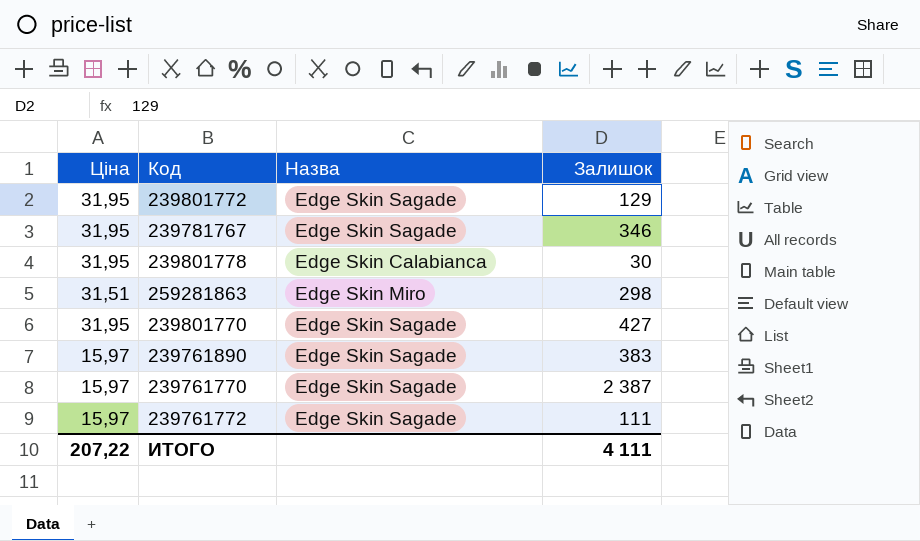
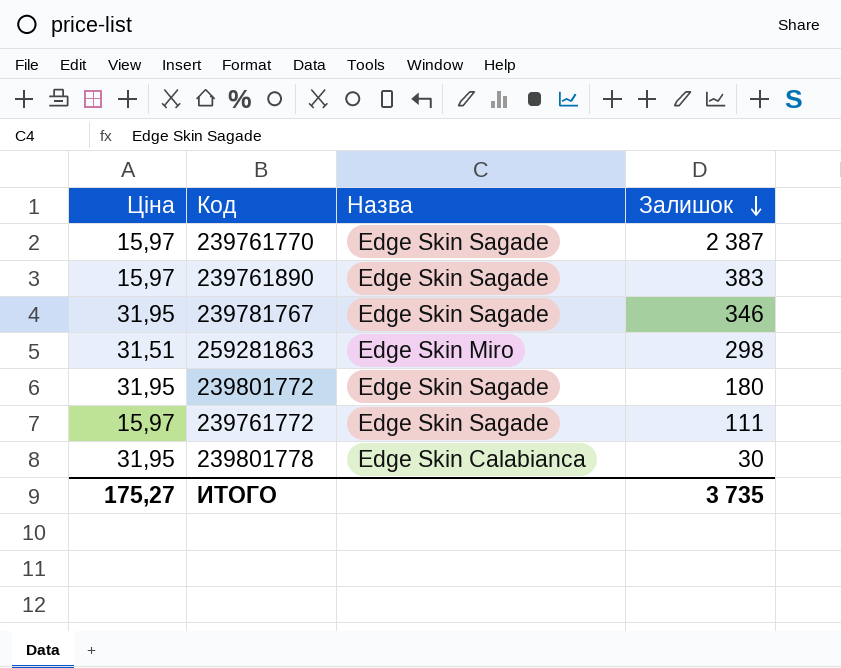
row order: none -> Залишок descending
row 239801770: 31,95 | Edge Skin Sagade | 427 -> none
239801772 | Залишок: 129 -> 180
ИТОГО | Ціна: 207,22 -> 175,27
ИТОГО | Залишок: 4 111 -> 3 735

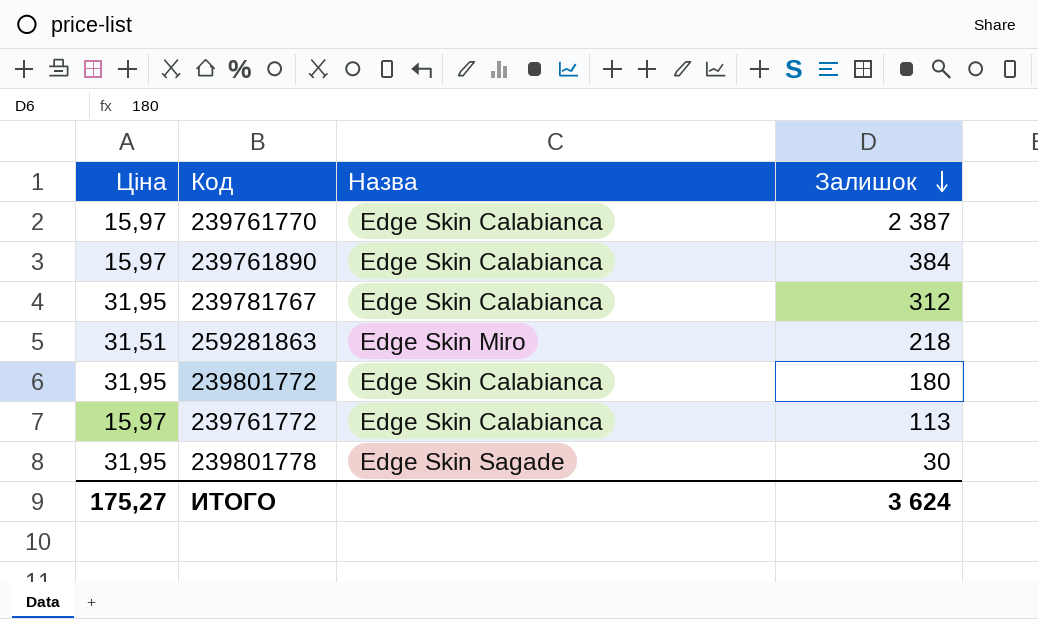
239761770 | Назва: Edge Skin Sagade -> Edge Skin Calabianca
239761890 | Назва: Edge Skin Sagade -> Edge Skin Calabianca
239761890 | Залишок: 383 -> 384
239781767 | Назва: Edge Skin Sagade -> Edge Skin Calabianca
239781767 | Залишок: 346 -> 312
259281863 | Залишок: 298 -> 218
239801772 | Назва: Edge Skin Sagade -> Edge Skin Calabianca
239761772 | Назва: Edge Skin Sagade -> Edge Skin Calabianca
239761772 | Залишок: 111 -> 113
239801778 | Назва: Edge Skin Calabianca -> Edge Skin Sagade
ИТОГО | Залишок: 3 735 -> 3 624

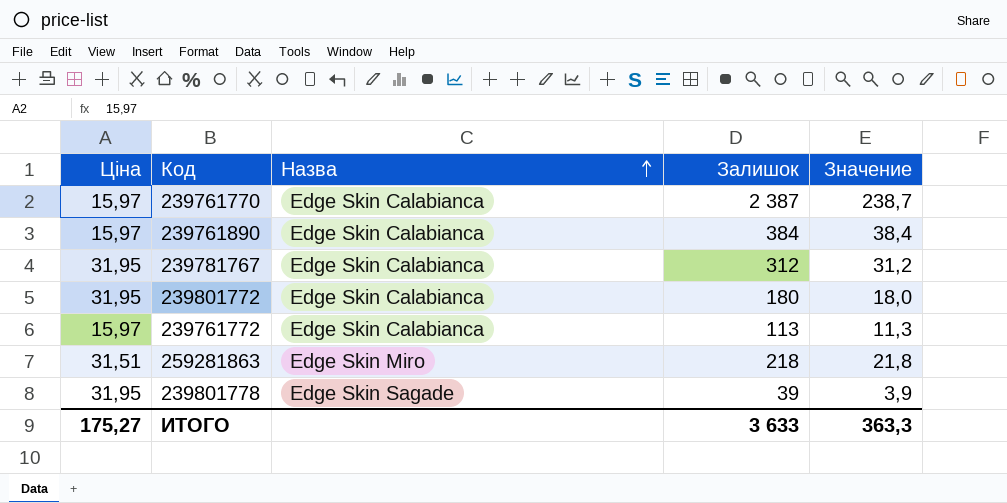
row order: Залишок descending -> Назва ascending
column Значение | formula: none -> [Залишок] * 0,1
239801778 | Залишок: 30 -> 39
ИТОГО | Залишок: 3 624 -> 3 633

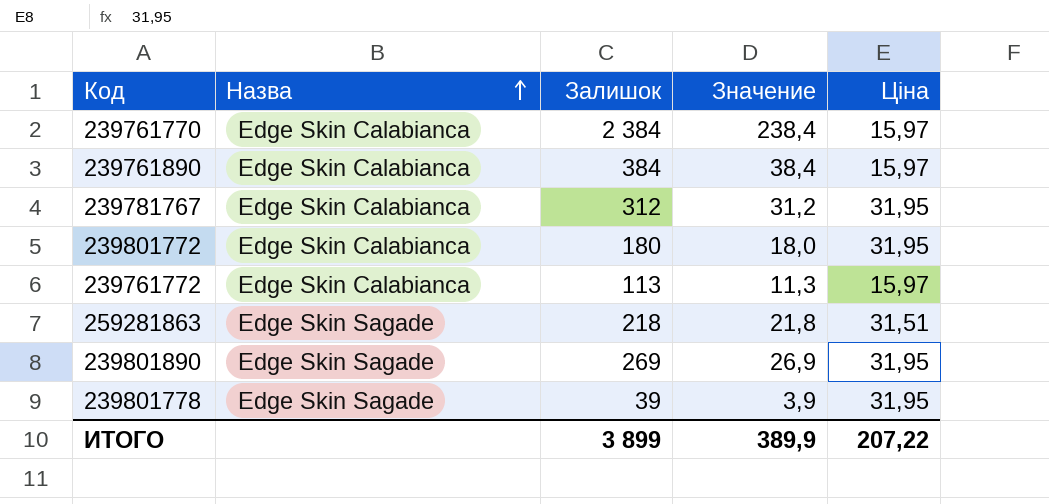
column Ціна | position: 1 -> 5
239761770 | Залишок: 2 387 -> 2 384
239761770 | Значение: 238,7 -> 238,4
259281863 | Назва: Edge Skin Miro -> Edge Skin Sagade
row 239801890: none -> Edge Skin Sagade | 269 | 26,9 | 31,95
ИТОГО | Залишок: 3 633 -> 3 899
ИТОГО | Значение: 363,3 -> 389,9
ИТОГО | Ціна: 175,27 -> 207,22

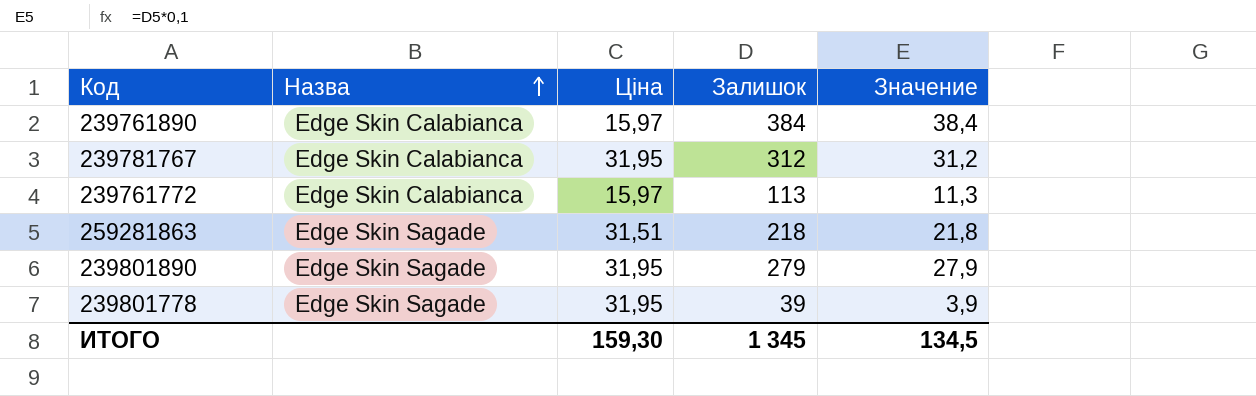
column Ціна | position: 5 -> 3
row 239761770: Edge Skin Calabianca | 2 384 | 238,4 | 15,97 -> none
row 239801772: Edge Skin Calabianca | 180 | 18,0 | 31,95 -> none
239801890 | Залишок: 269 -> 279
239801890 | Значение: 26,9 -> 27,9
ИТОГО | Ціна: 207,22 -> 159,30
ИТОГО | Залишок: 3 899 -> 1 345
ИТОГО | Значение: 389,9 -> 134,5

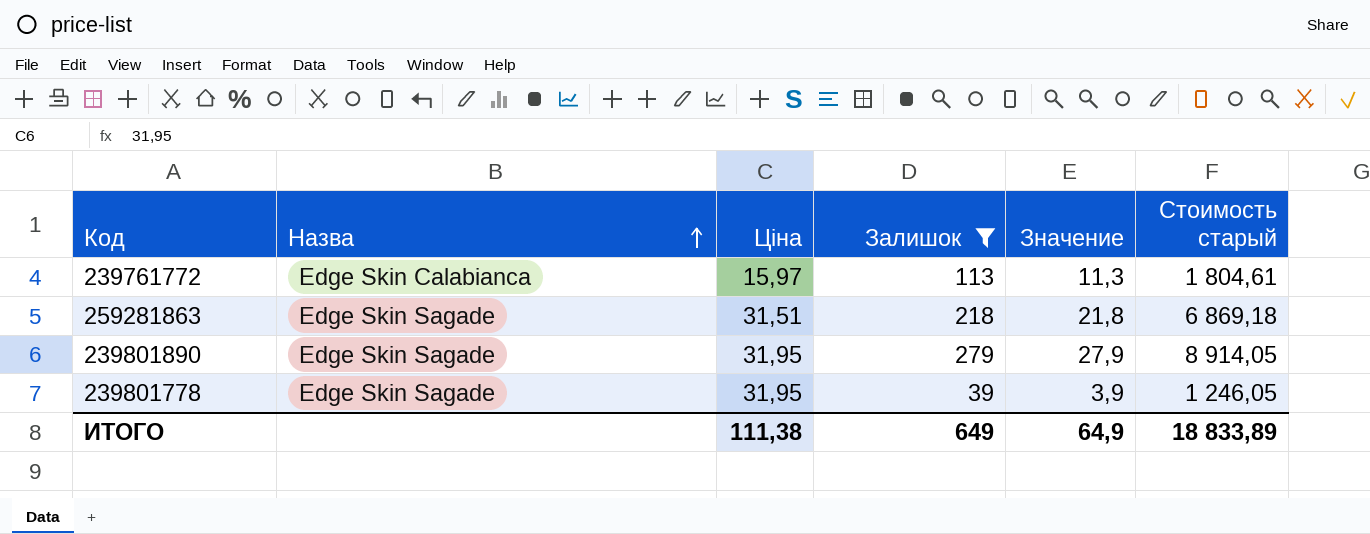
filter: none -> Залишок <= 279
column Стоимость старый | formula: none -> [Ціна] * [Залишок]
ИТОГО | Ціна: 159,30 -> 111,38
ИТОГО | Залишок: 1 345 -> 649
ИТОГО | Значение: 134,5 -> 64,9

